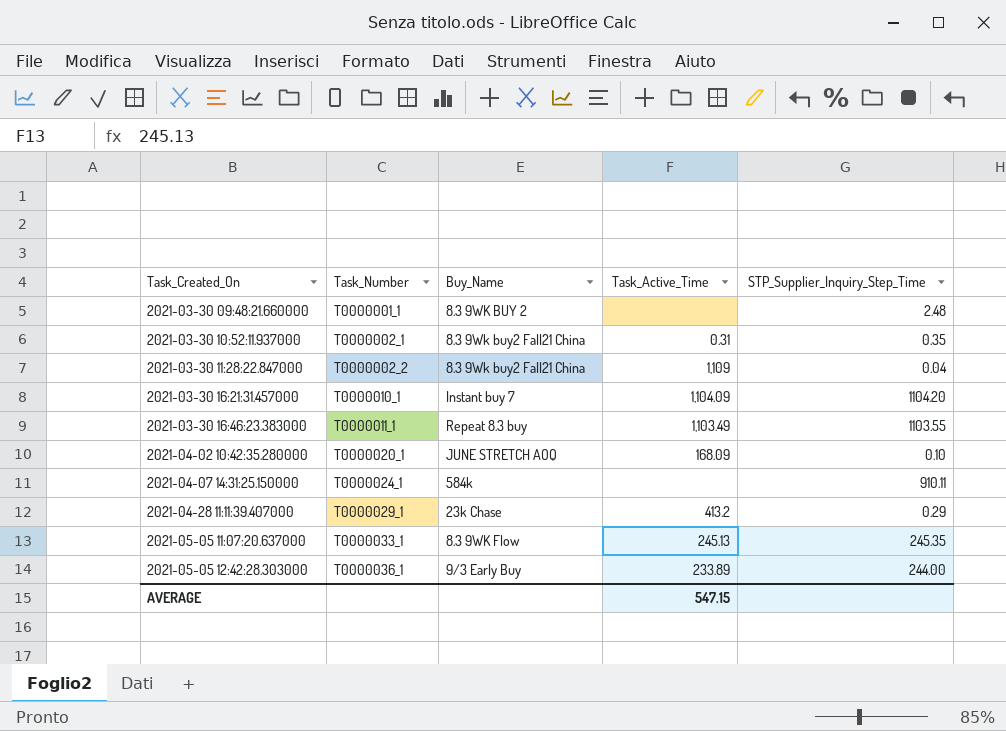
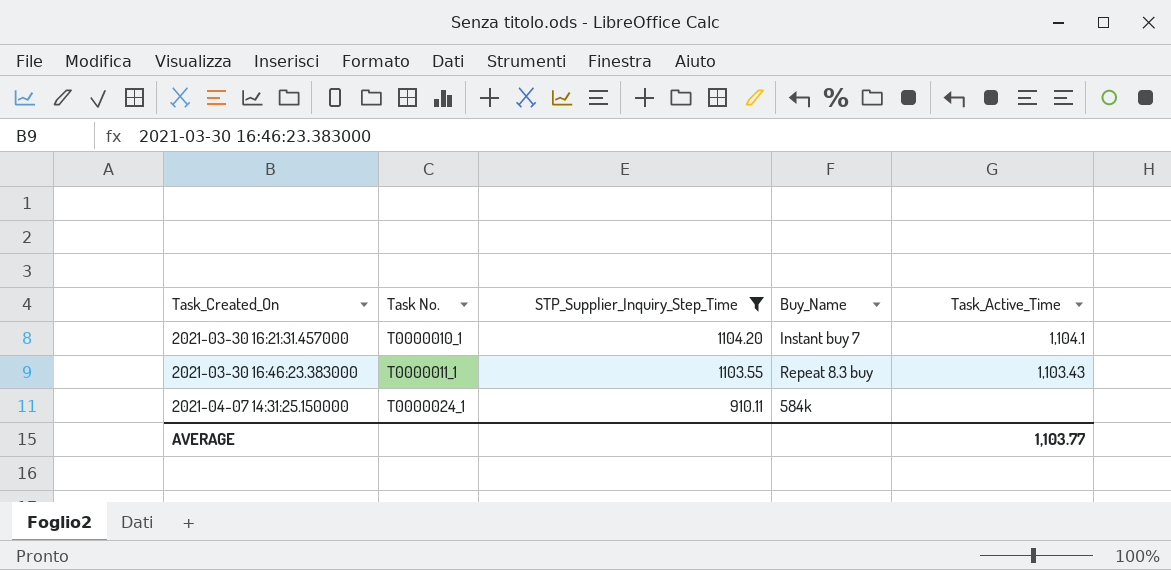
filter: none -> STP_Supplier_Inquiry_Step_Time >= 910.11
column name: Task_Number -> Task No.
column STP_Supplier_Inquiry_Step_Time | position: 5 -> 3
2021-03-30 16:21:31.457000 | Task_Active_Time: 1,104.09 -> 1,104.1
2021-03-30 16:46:23.383000 | Task_Active_Time: 1,103.49 -> 1,103.43
AVERAGE | Task_Active_Time: 547.15 -> 1,103.77

